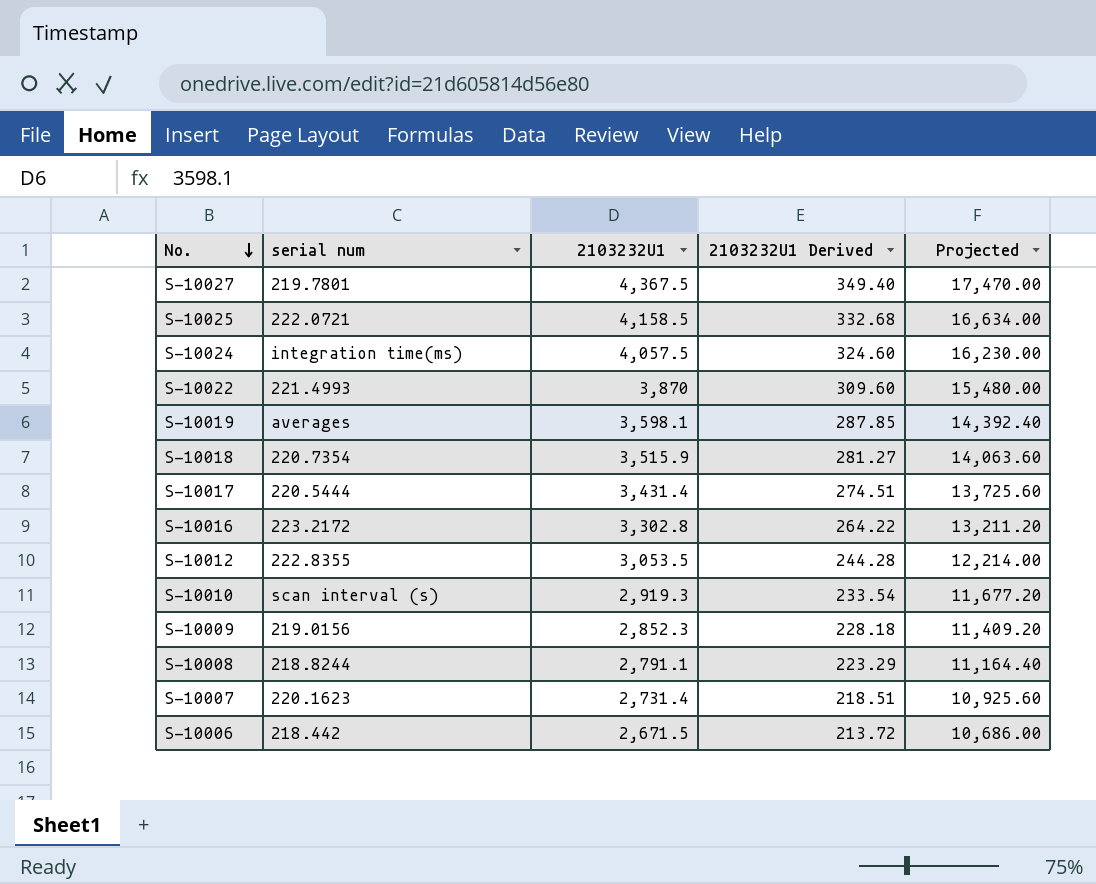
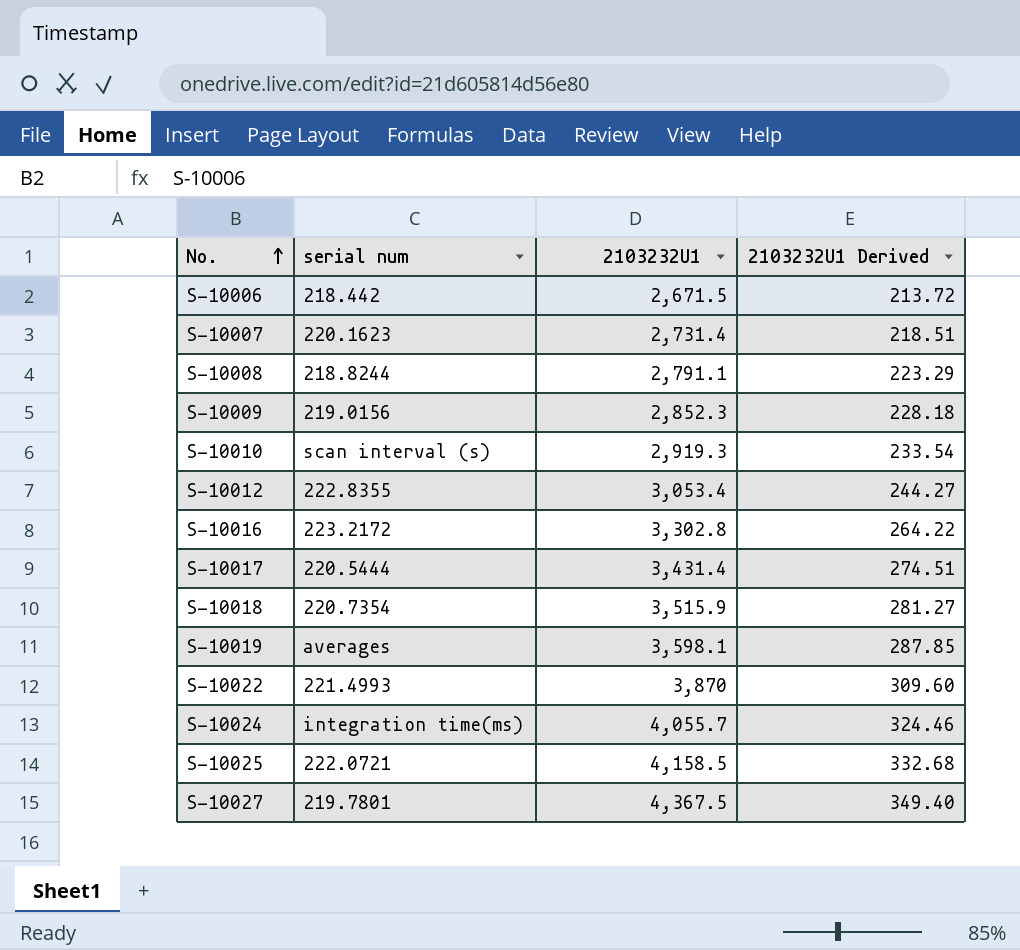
row order: No. descending -> No. ascending
column Projected | formula: [2103232U1] * 4 -> none
S-10012 | 2103232U1: 3,053.5 -> 3,053.4
S-10012 | 2103232U1 Derived: 244.28 -> 244.27
S-10024 | 2103232U1: 4,057.5 -> 4,055.7
S-10024 | 2103232U1 Derived: 324.60 -> 324.46

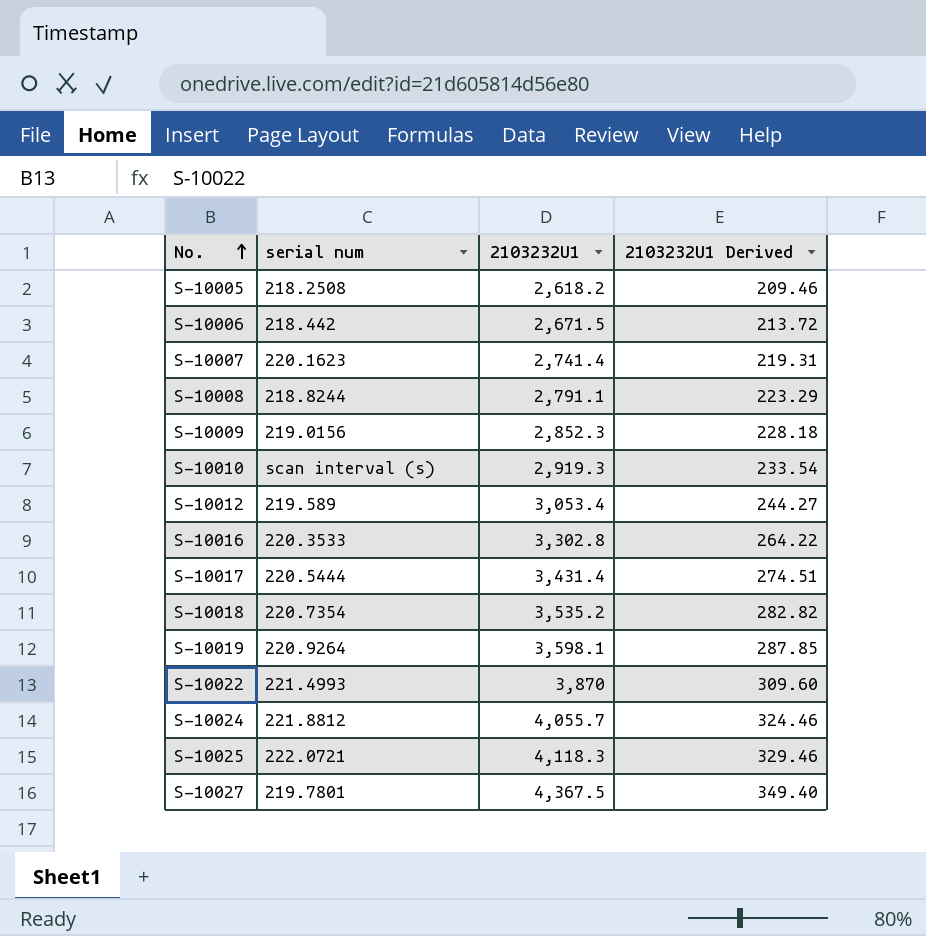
row S-10005: none -> 218.2508 | 2,618.2 | 209.46
S-10007 | 2103232U1: 2,731.4 -> 2,741.4
S-10007 | 2103232U1 Derived: 218.51 -> 219.31
S-10012 | serial num: 222.8355 -> 219.589
S-10016 | serial num: 223.2172 -> 220.3533
S-10018 | 2103232U1: 3,515.9 -> 3,535.2
S-10018 | 2103232U1 Derived: 281.27 -> 282.82
S-10019 | serial num: averages -> 220.9264
S-10024 | serial num: integration time(ms) -> 221.8812
S-10025 | 2103232U1: 4,158.5 -> 4,118.3
S-10025 | 2103232U1 Derived: 332.68 -> 329.46

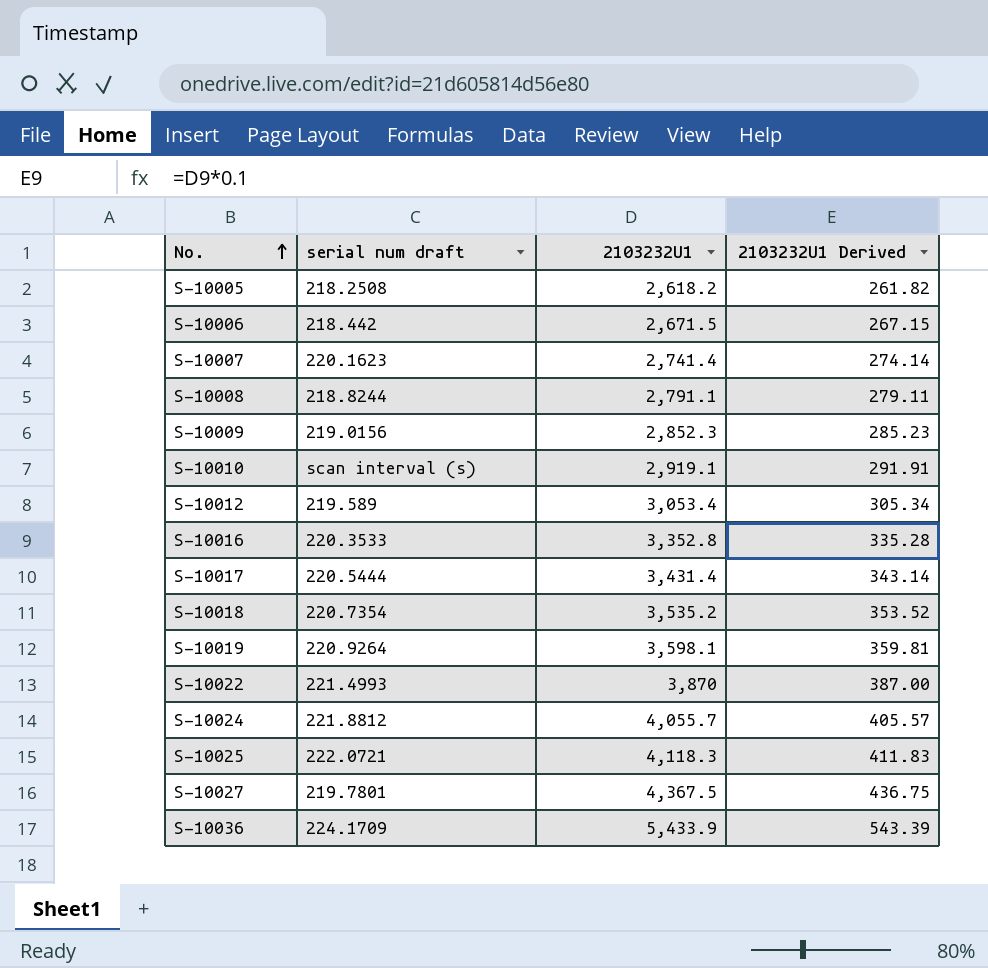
column name: serial num -> serial num draft
column 2103232U1 Derived | formula: [2103232U1] * 0.08 -> [2103232U1] * 0.1
S-10010 | 2103232U1: 2,919.3 -> 2,919.1
S-10016 | 2103232U1: 3,302.8 -> 3,352.8
row S-10036: none -> 224.1709 | 5,433.9 | 543.39

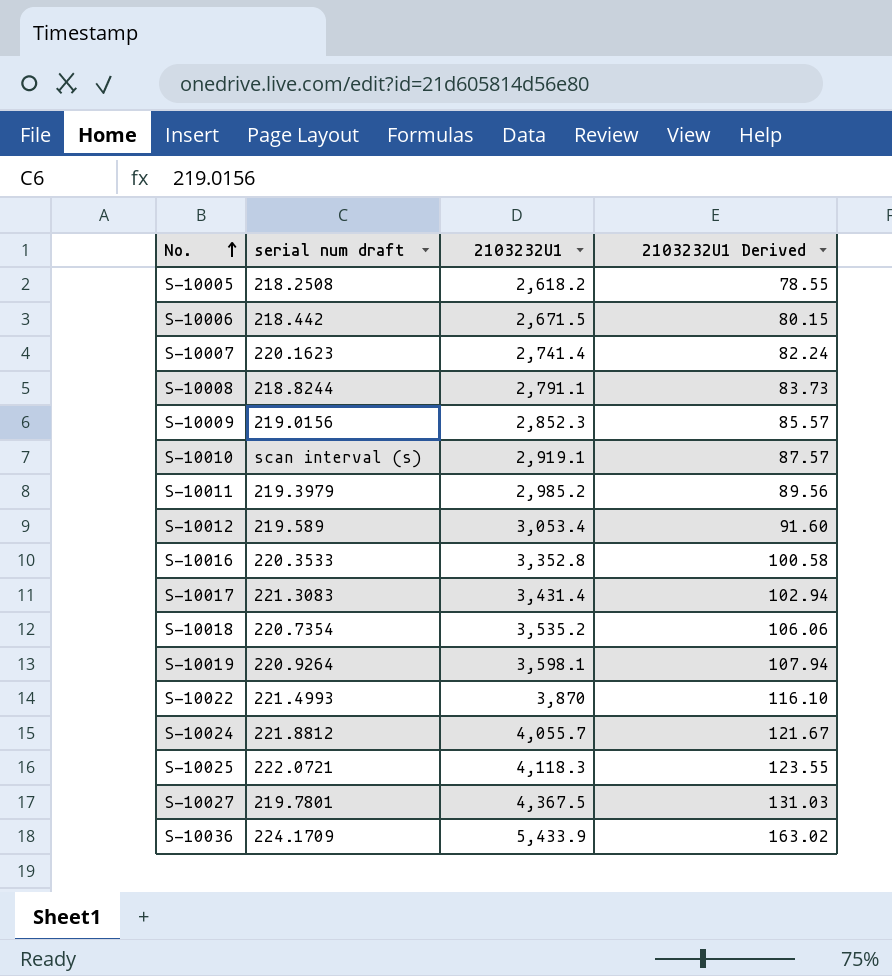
column 2103232U1 Derived | formula: [2103232U1] * 0.1 -> [2103232U1] * 0.03
row S-10011: none -> 219.3979 | 2,985.2 | 89.56
S-10017 | serial num draft: 220.5444 -> 221.3083

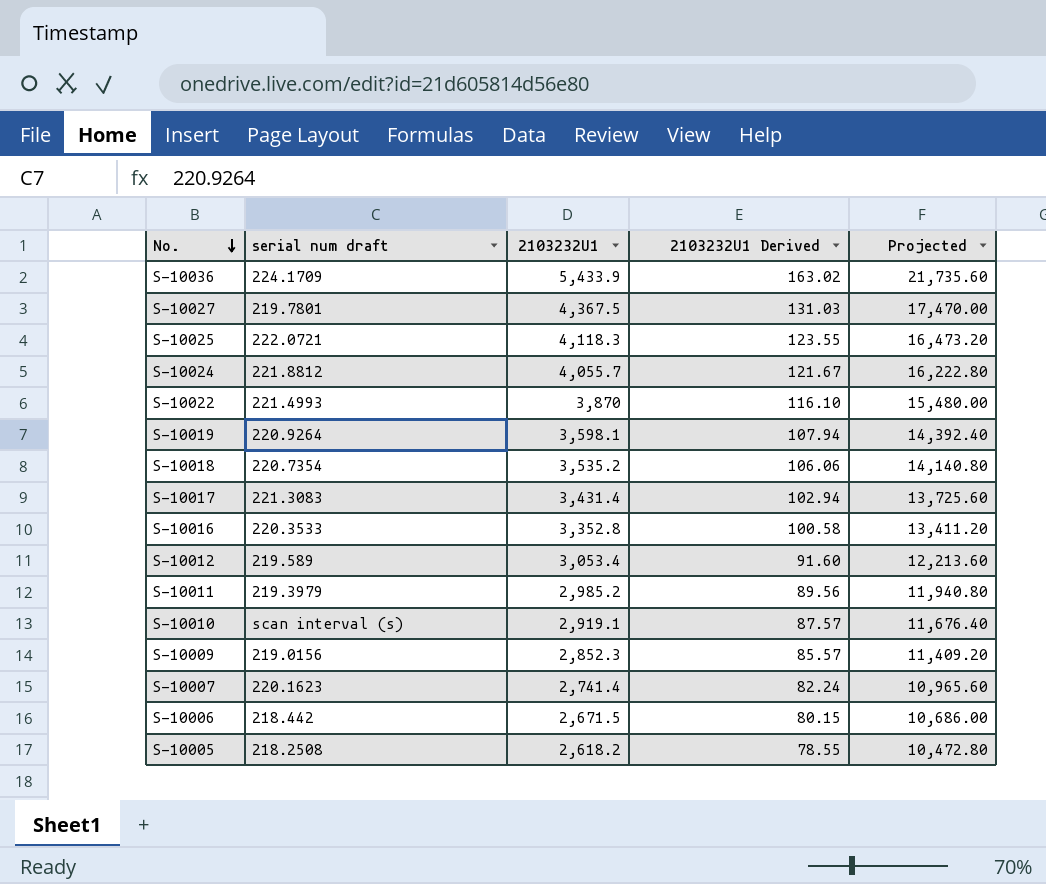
row order: No. ascending -> No. descending
column Projected | formula: none -> [2103232U1] * 4
row S-10008: 218.8244 | 2,791.1 | 83.73 -> none

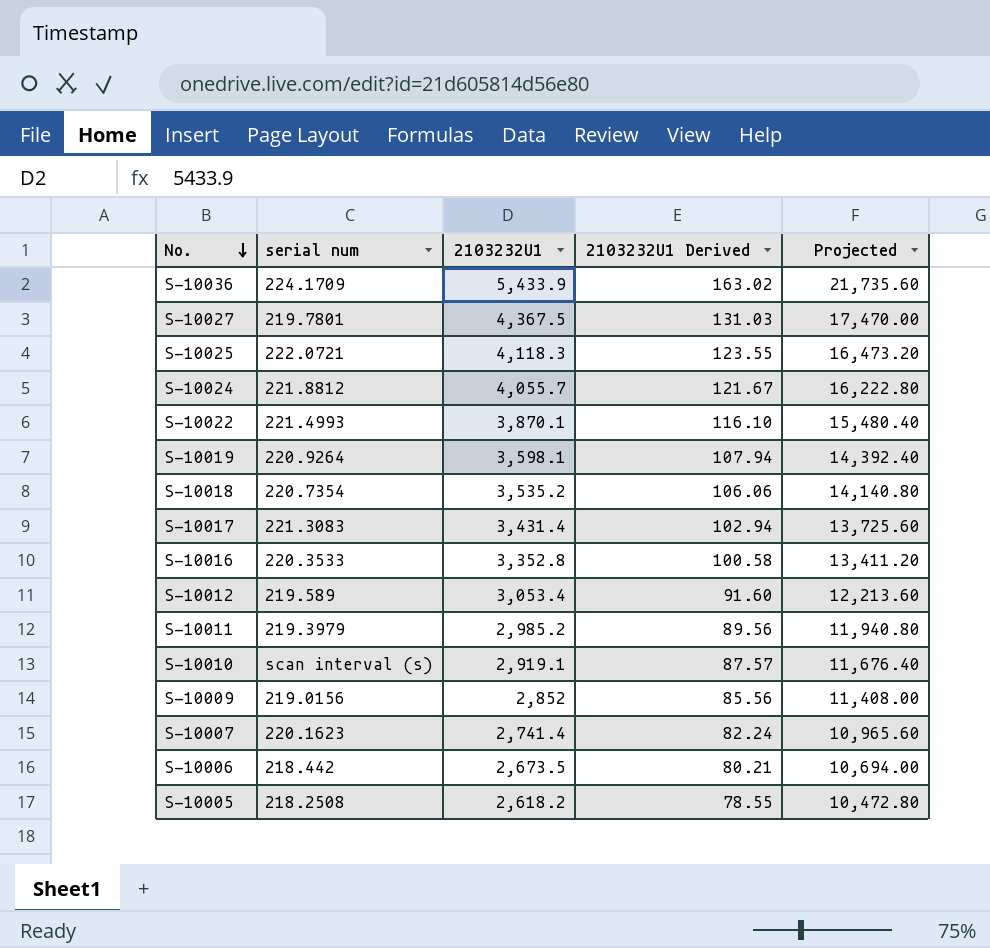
column name: serial num draft -> serial num
S-10022 | 2103232U1: 3,870 -> 3,870.1
S-10022 | Projected: 15,480.00 -> 15,480.40
S-10009 | 2103232U1: 2,852.3 -> 2,852
S-10009 | 2103232U1 Derived: 85.57 -> 85.56
S-10009 | Projected: 11,409.20 -> 11,408.00
S-10006 | 2103232U1: 2,671.5 -> 2,673.5
S-10006 | 2103232U1 Derived: 80.15 -> 80.21
S-10006 | Projected: 10,686.00 -> 10,694.00

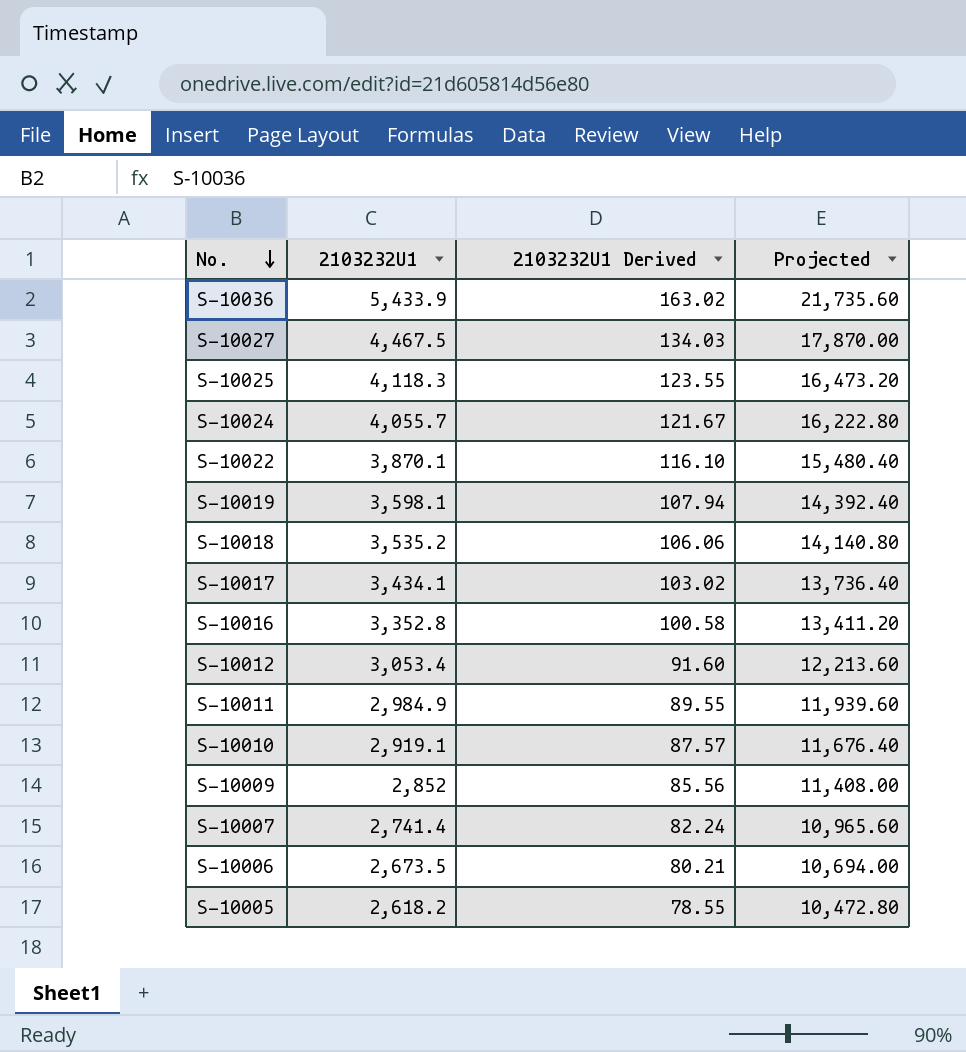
column serial num | position: 2 -> none
S-10027 | 2103232U1: 4,367.5 -> 4,467.5
S-10027 | 2103232U1 Derived: 131.03 -> 134.03
S-10027 | Projected: 17,470.00 -> 17,870.00
S-10017 | 2103232U1: 3,431.4 -> 3,434.1
S-10017 | 2103232U1 Derived: 102.94 -> 103.02
S-10017 | Projected: 13,725.60 -> 13,736.40
S-10011 | 2103232U1: 2,985.2 -> 2,984.9
S-10011 | 2103232U1 Derived: 89.56 -> 89.55
S-10011 | Projected: 11,940.80 -> 11,939.60

